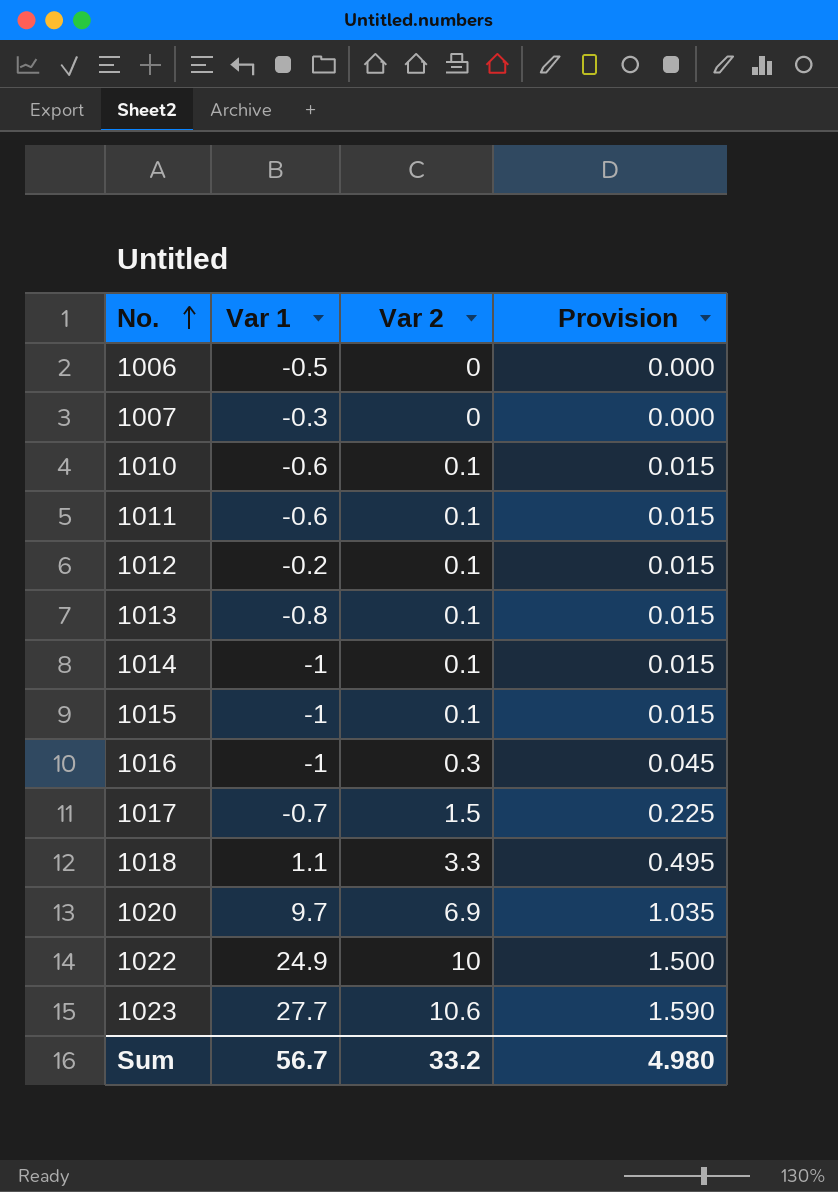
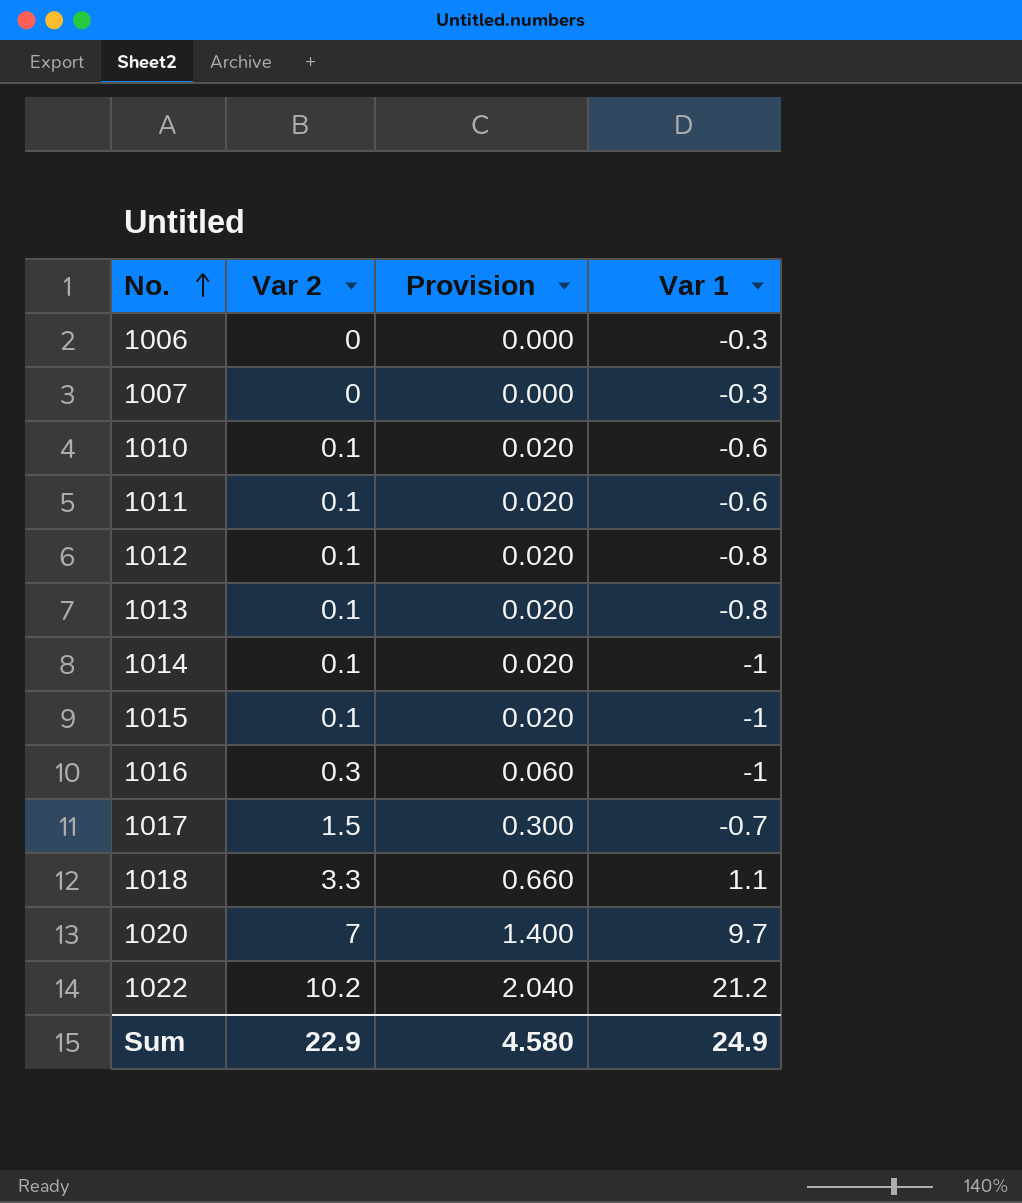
column Provision | formula: [Var 2] * 0.15 -> [Var 2] * 0.2
column Var 1 | position: 2 -> 4
row 1023: 27.7 | 10.6 | 1.590 -> none
1006 | Var 1: -0.5 -> -0.3
1012 | Var 1: -0.2 -> -0.8
1020 | Var 2: 6.9 -> 7
1022 | Var 2: 10 -> 10.2
1022 | Var 1: 24.9 -> 21.2
Sum | Var 2: 33.2 -> 22.9
Sum | Provision: 4.980 -> 4.580
Sum | Var 1: 56.7 -> 24.9

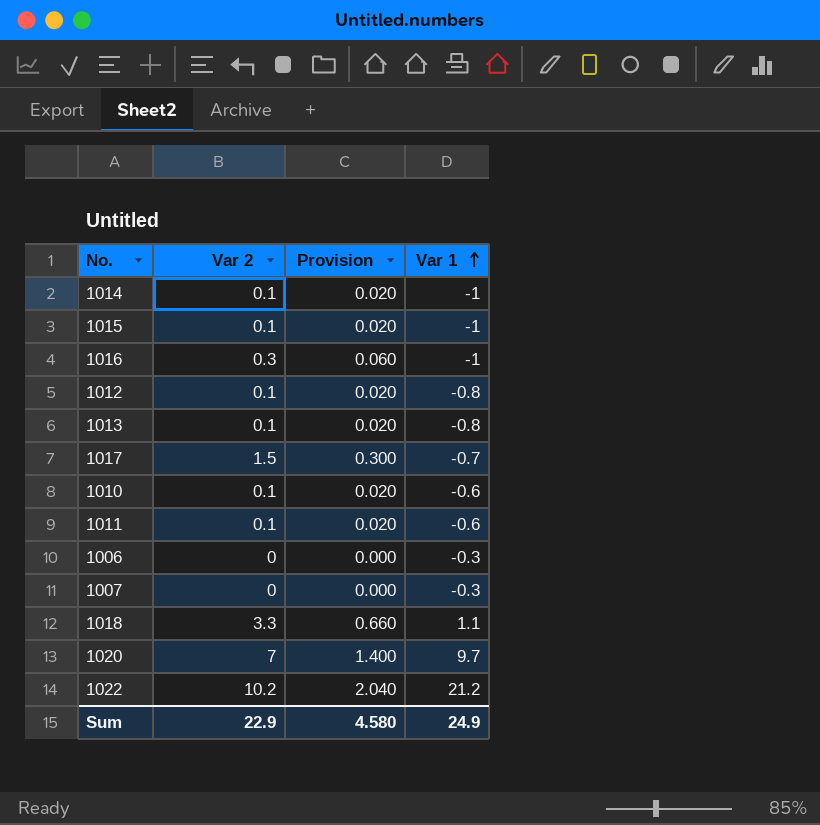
row order: No. ascending -> Var 1 ascending

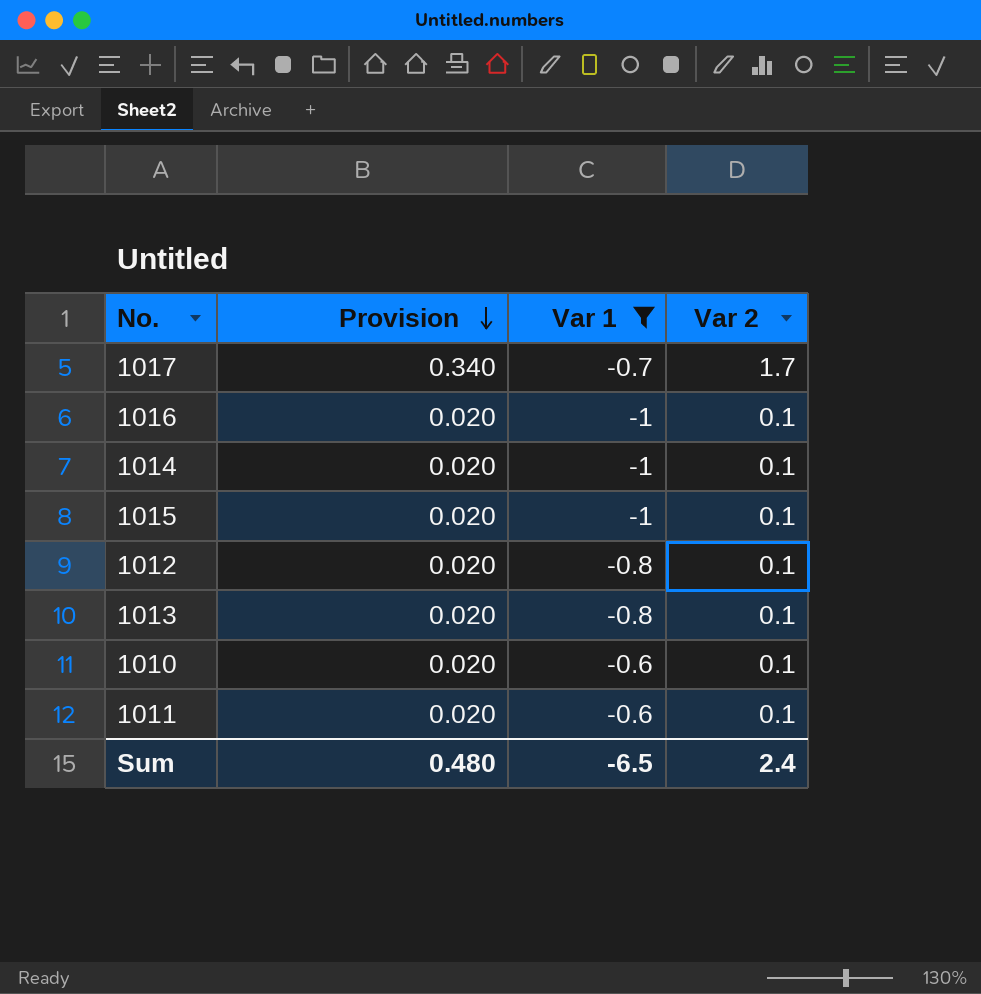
filter: none -> Var 1 <= -0.6
row order: Var 1 ascending -> Provision descending
column Var 2 | position: 2 -> 4
1017 | Provision: 0.300 -> 0.340
1017 | Var 2: 1.5 -> 1.7
1016 | Provision: 0.060 -> 0.020
1016 | Var 2: 0.3 -> 0.1
Sum | Provision: 4.580 -> 0.480
Sum | Var 1: 24.9 -> -6.5
Sum | Var 2: 22.9 -> 2.4

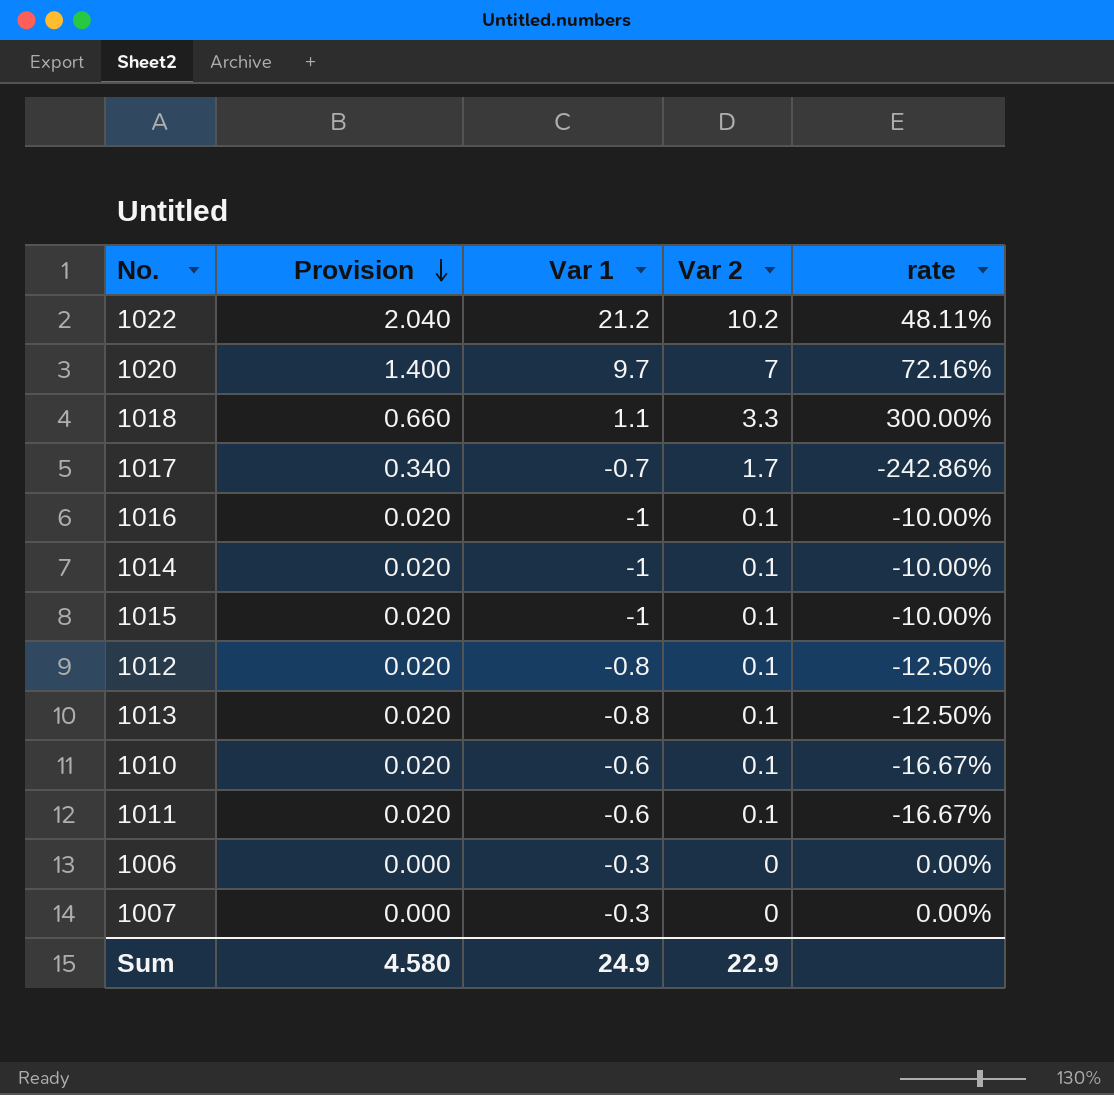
filter: Var 1 <= -0.6 -> none
column rate | formula: none -> [Var 2] / [Var 1]
Sum | Provision: 0.480 -> 4.580
Sum | Var 1: -6.5 -> 24.9
Sum | Var 2: 2.4 -> 22.9

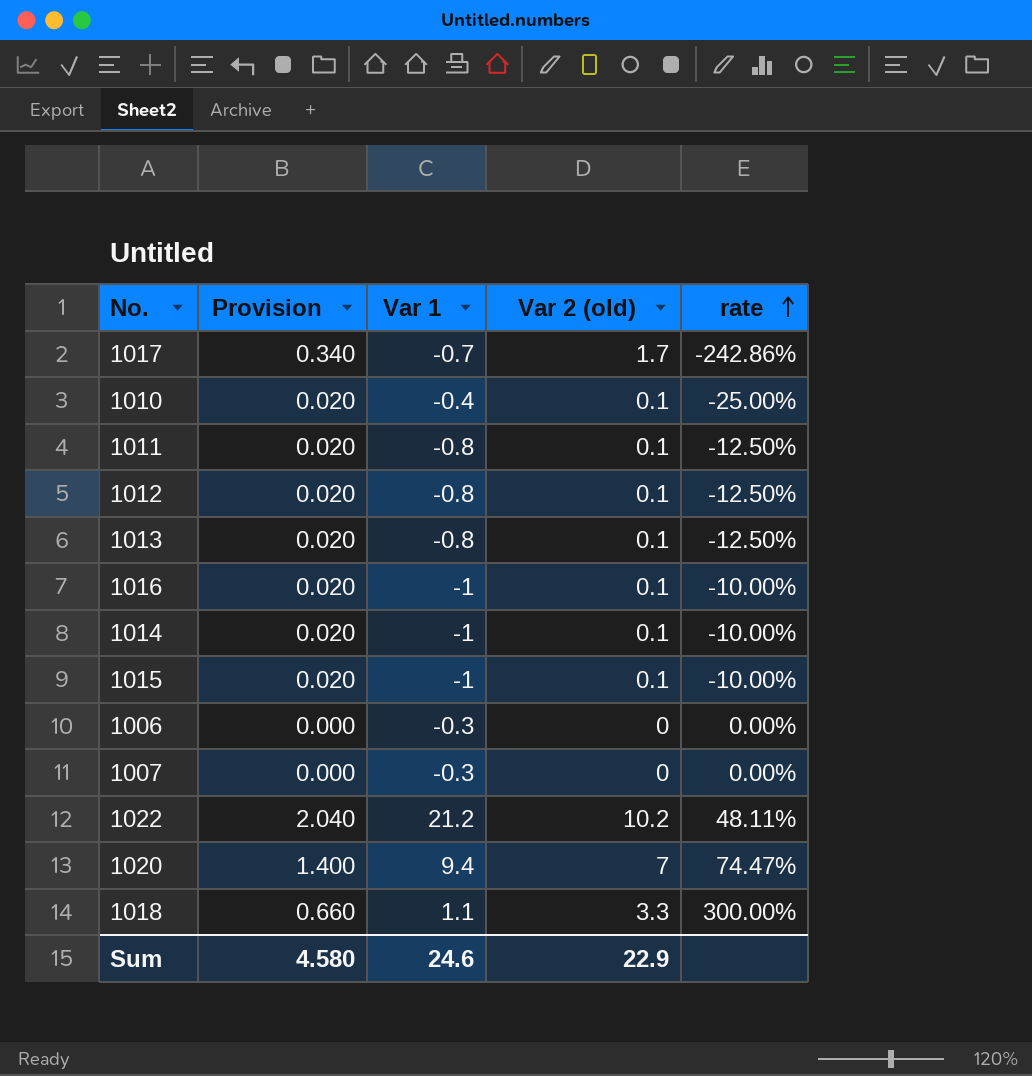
row order: Provision descending -> rate ascending
column name: Var 2 -> Var 2 (old)
1010 | Var 1: -0.6 -> -0.4
1010 | rate: -16.67% -> -25.00%
1011 | Var 1: -0.6 -> -0.8
1011 | rate: -16.67% -> -12.50%
1020 | Var 1: 9.7 -> 9.4
1020 | rate: 72.16% -> 74.47%
Sum | Var 1: 24.9 -> 24.6

